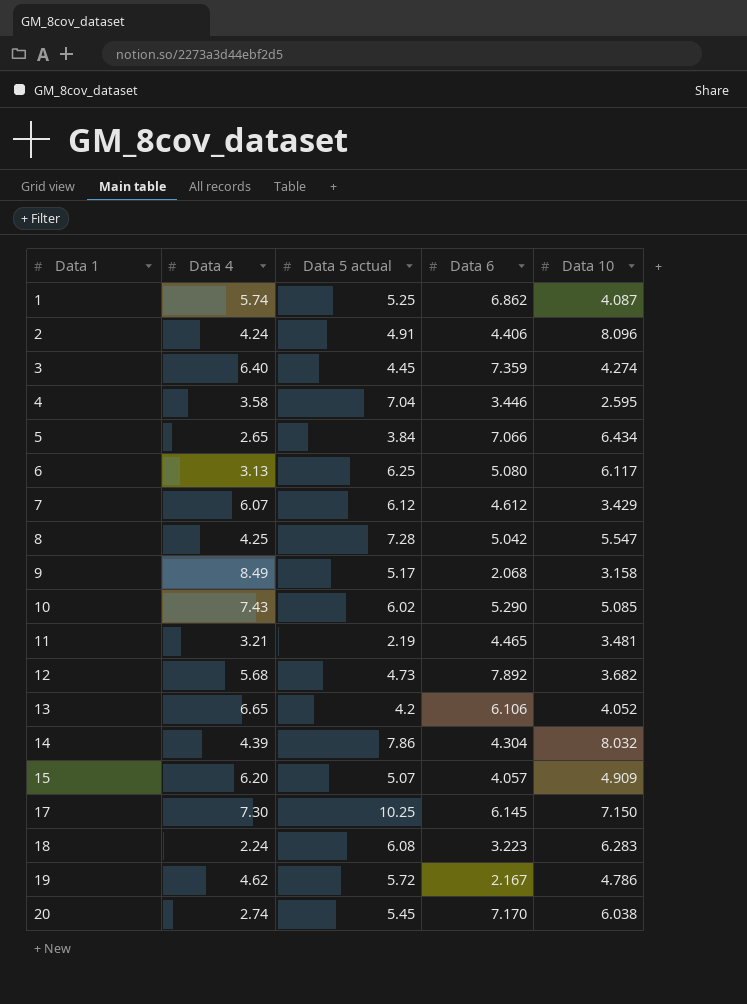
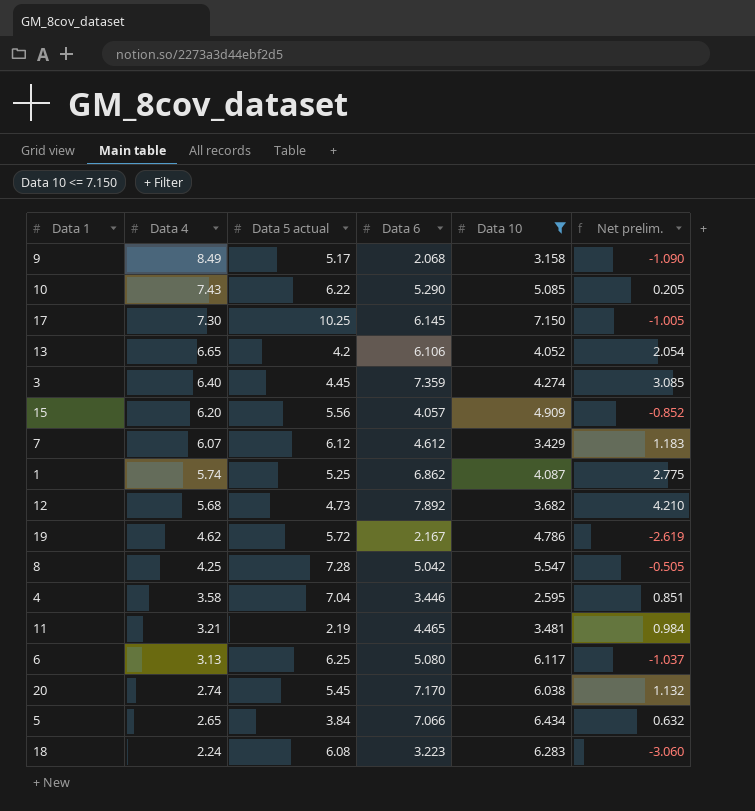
filter: none -> Data 10 <= 7.150
row order: Data 1 ascending -> Data 4 descending
column Net prelim. | formula: none -> [Data 6] - [Data 10]
10 | Data 5 actual: 6.02 -> 6.22
15 | Data 5 actual: 5.07 -> 5.56

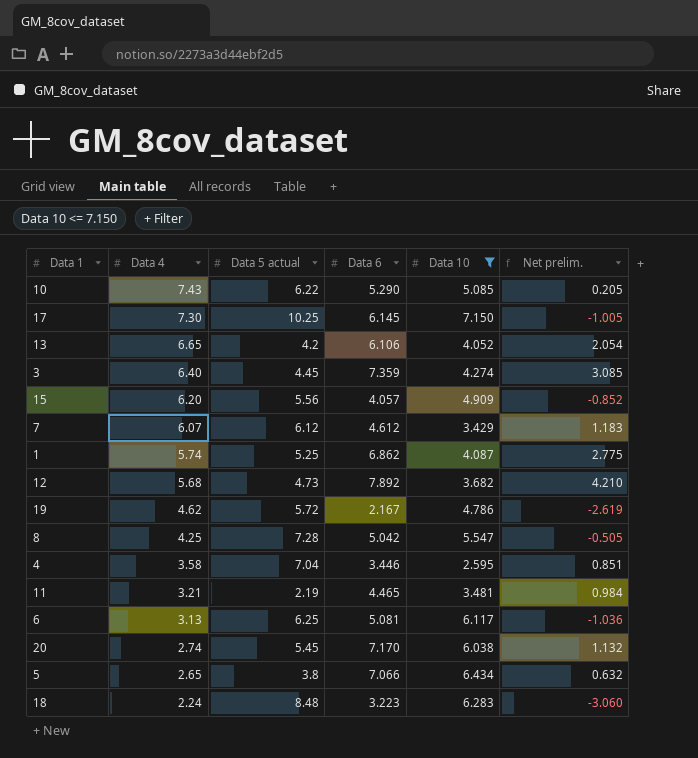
row 9: 8.49 | 5.17 | 2.068 | 3.158 | -1.090 -> none
6 | Data 6: 5.080 -> 5.081
6 | Net prelim.: -1.037 -> -1.036
5 | Data 5 actual: 3.84 -> 3.8
18 | Data 5 actual: 6.08 -> 8.48

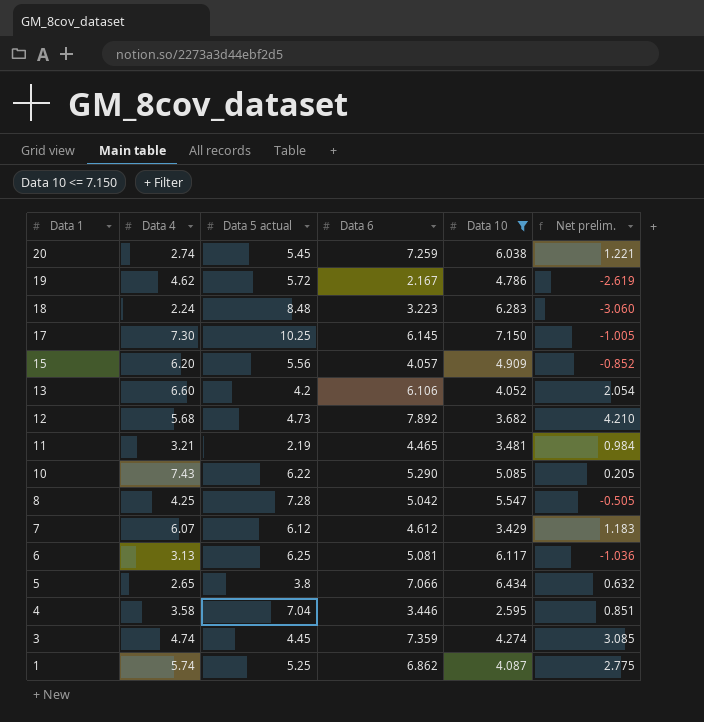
row order: Data 4 descending -> Data 1 descending
20 | Data 6: 7.170 -> 7.259
20 | Net prelim.: 1.132 -> 1.221
13 | Data 4: 6.65 -> 6.60
3 | Data 4: 6.40 -> 4.74

